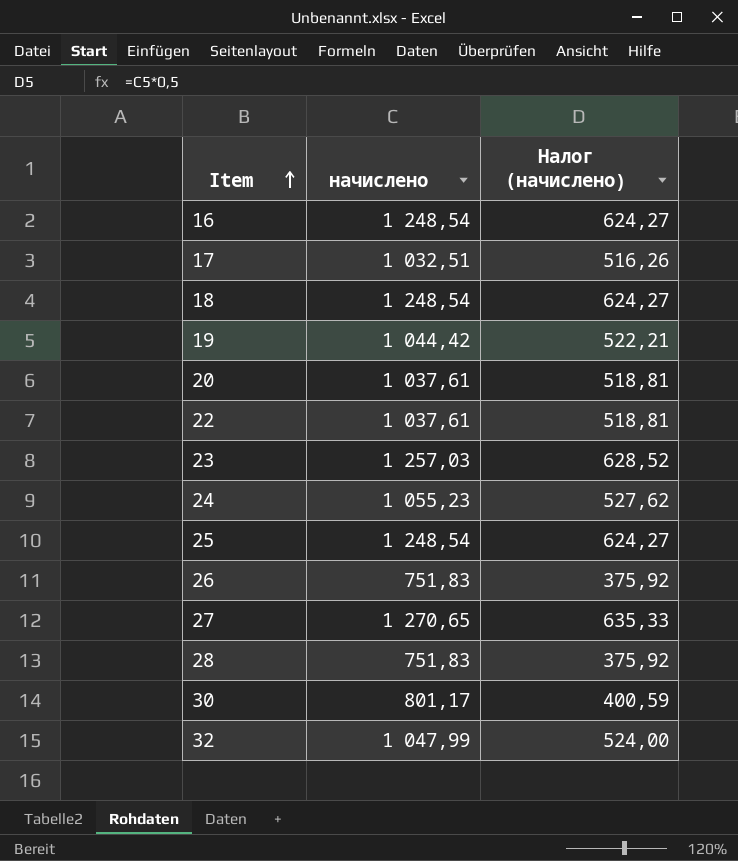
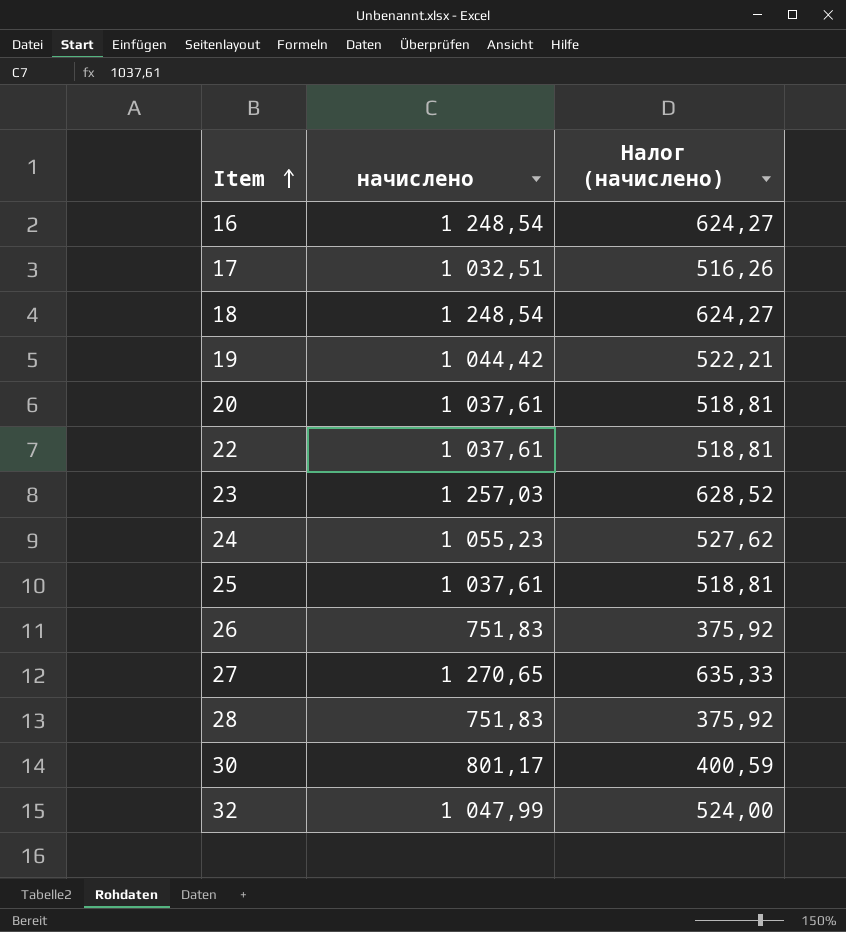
25 | начислено: 1 248,54 -> 1 037,61
25 | Налог (начислено): 624,27 -> 518,81

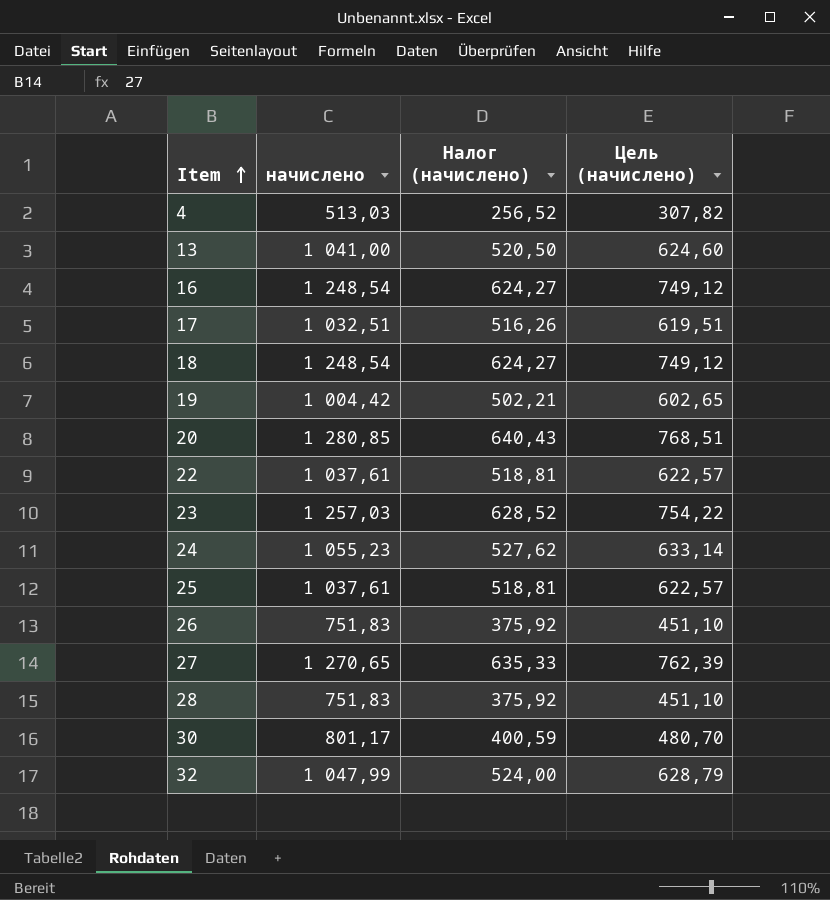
column Цель (начислено) | formula: none -> [начислено] * 0,6
row 4: none -> 513,03 | 256,52 | 307,82
row 13: none -> 1 041,00 | 520,50 | 624,60
19 | начислено: 1 044,42 -> 1 004,42
19 | Налог (начислено): 522,21 -> 502,21
20 | начислено: 1 037,61 -> 1 280,85
20 | Налог (начислено): 518,81 -> 640,43

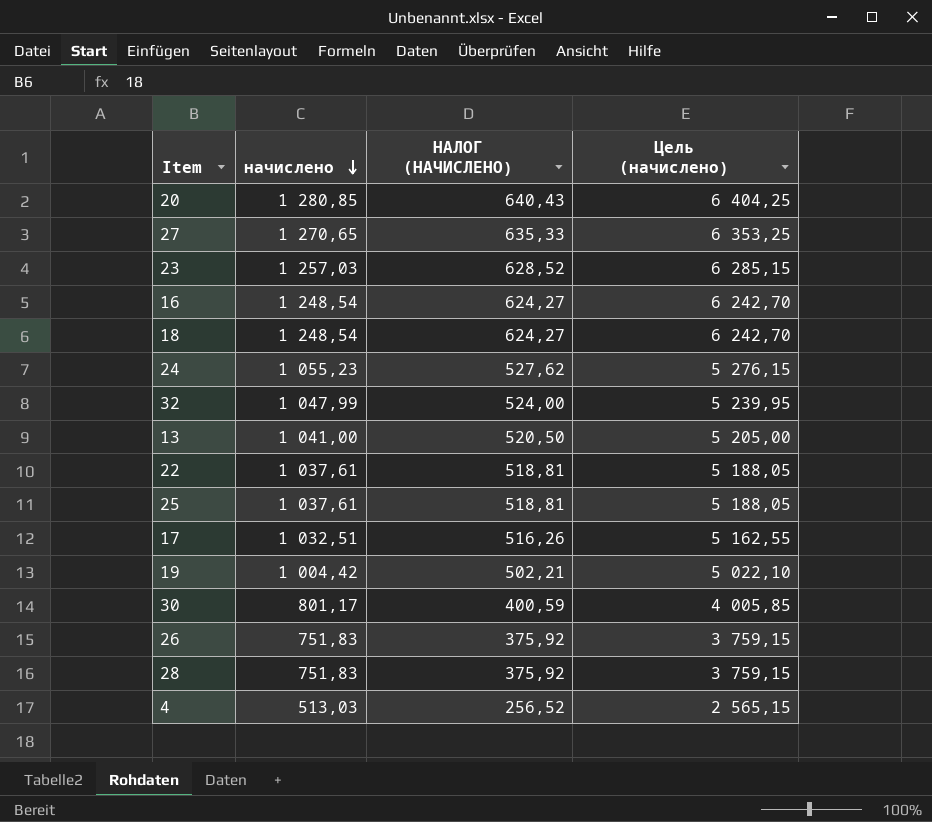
row order: Item ascending -> начислено descending
column name: Налог (начислено) -> НАЛОГ (НАЧИСЛЕНО)
column Цель (начислено) | formula: [начислено] * 0,6 -> [начислено] * 5

